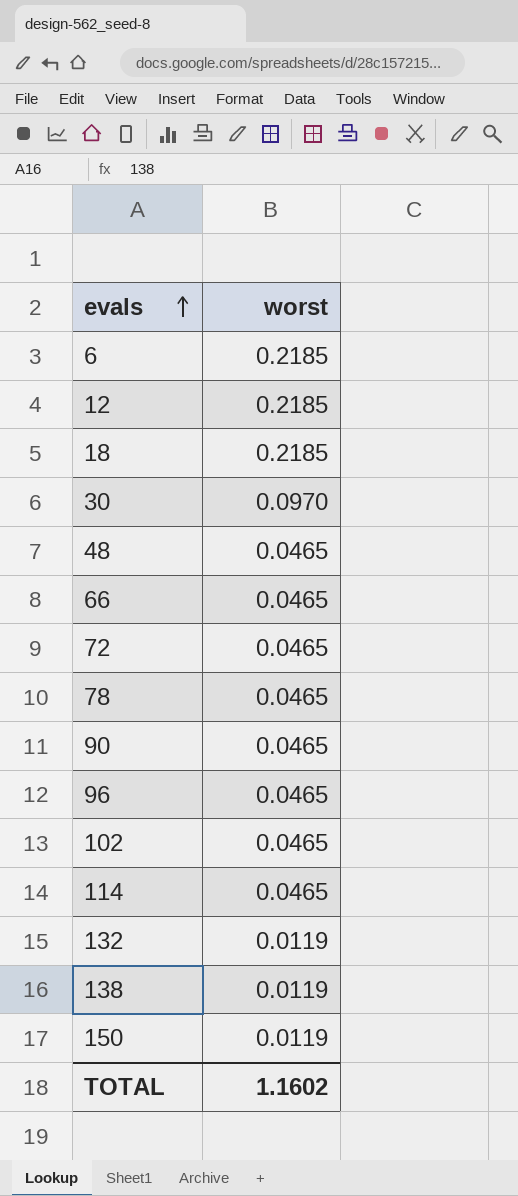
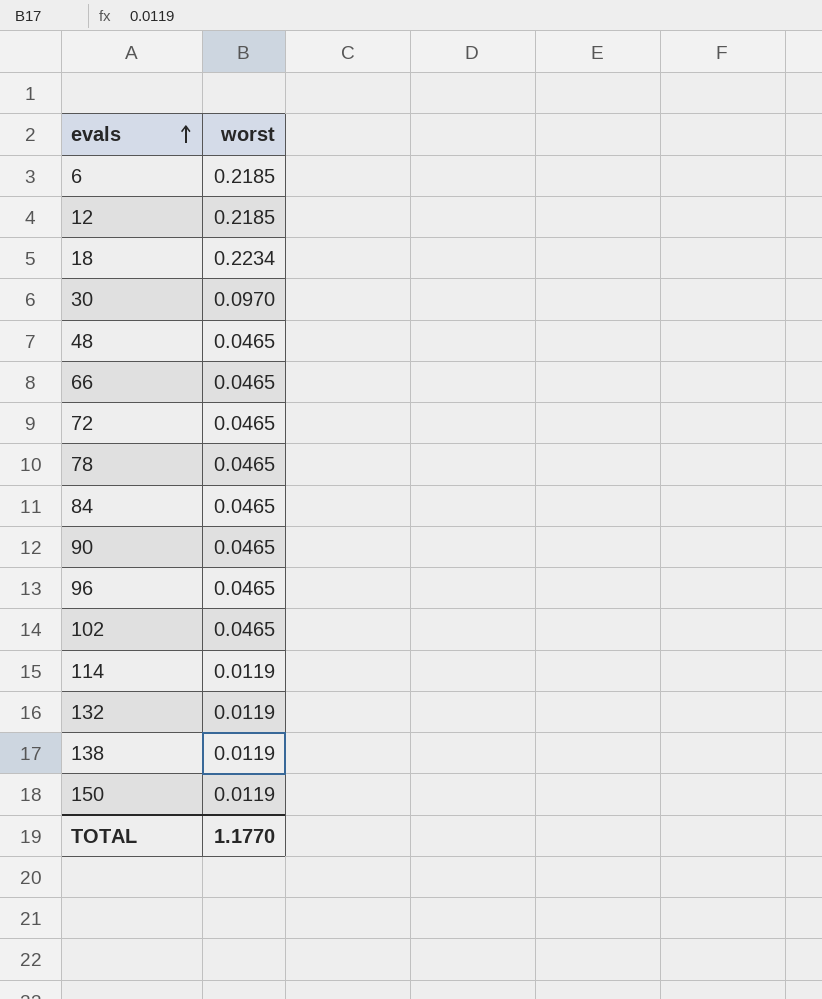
18 | worst: 0.2185 -> 0.2234
row 84: none -> 0.0465
114 | worst: 0.0465 -> 0.0119
TOTAL | worst: 1.1602 -> 1.1770

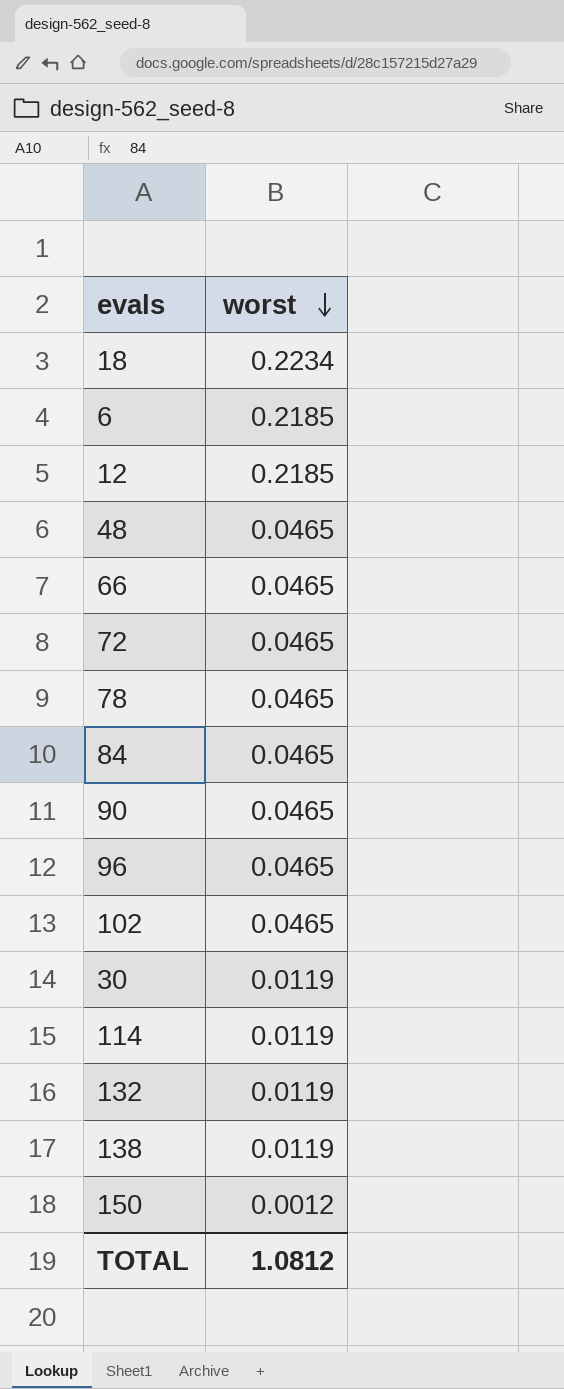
row order: evals ascending -> worst descending
30 | worst: 0.0970 -> 0.0119
150 | worst: 0.0119 -> 0.0012
TOTAL | worst: 1.1770 -> 1.0812

